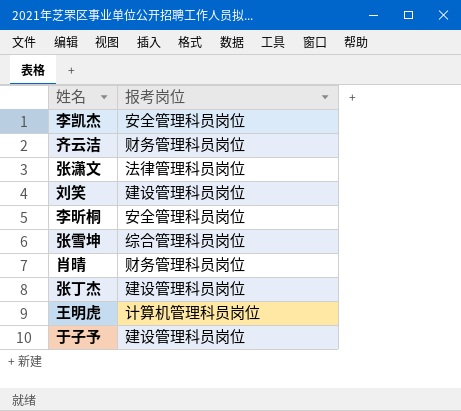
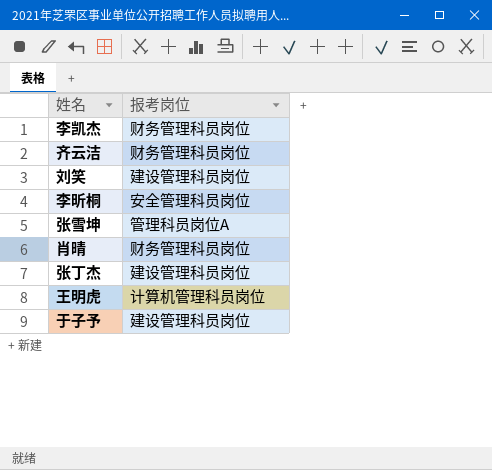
row 张潇文: 法律管理科员岗位 -> none
李凯杰 | 报考岗位: 安全管理科员岗位 -> 财务管理科员岗位
张雪坤 | 报考岗位: 综合管理科员岗位 -> 管理科员岗位A

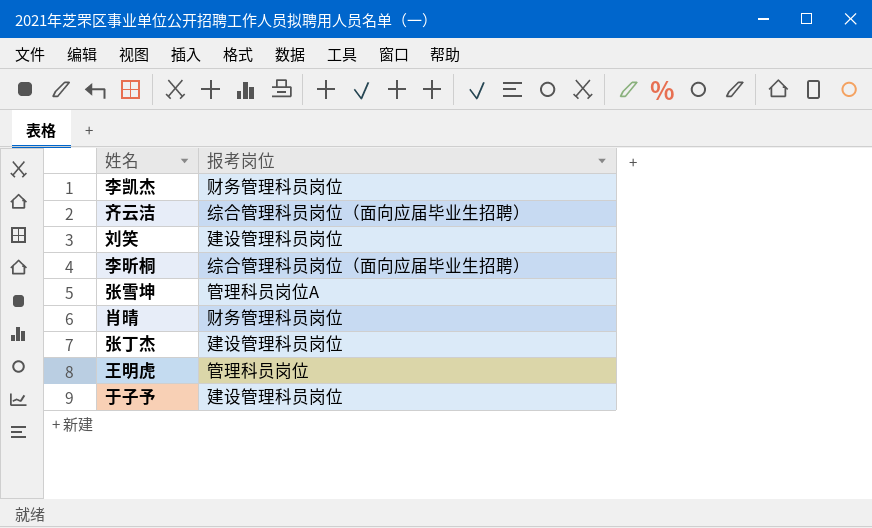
齐云洁 | 报考岗位: 财务管理科员岗位 -> 综合管理科员岗位（面向应届毕业生招聘）
李昕桐 | 报考岗位: 安全管理科员岗位 -> 综合管理科员岗位（面向应届毕业生招聘）
王明虎 | 报考岗位: 计算机管理科员岗位 -> 管理科员岗位

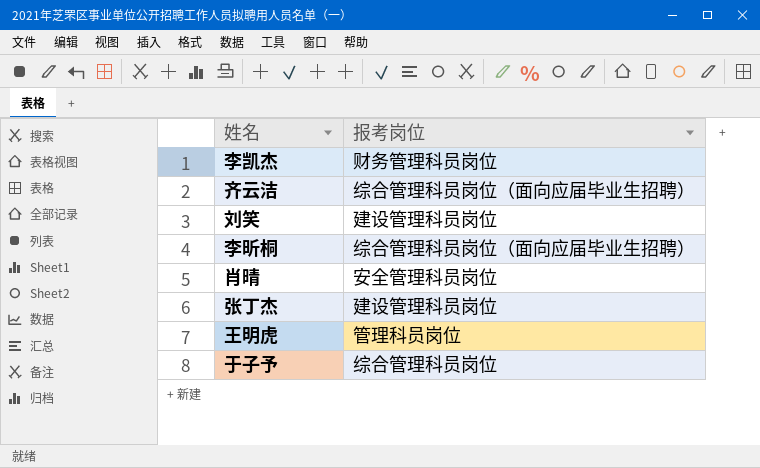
row 张雪坤: 管理科员岗位A -> none
肖晴 | 报考岗位: 财务管理科员岗位 -> 安全管理科员岗位
于子予 | 报考岗位: 建设管理科员岗位 -> 综合管理科员岗位

